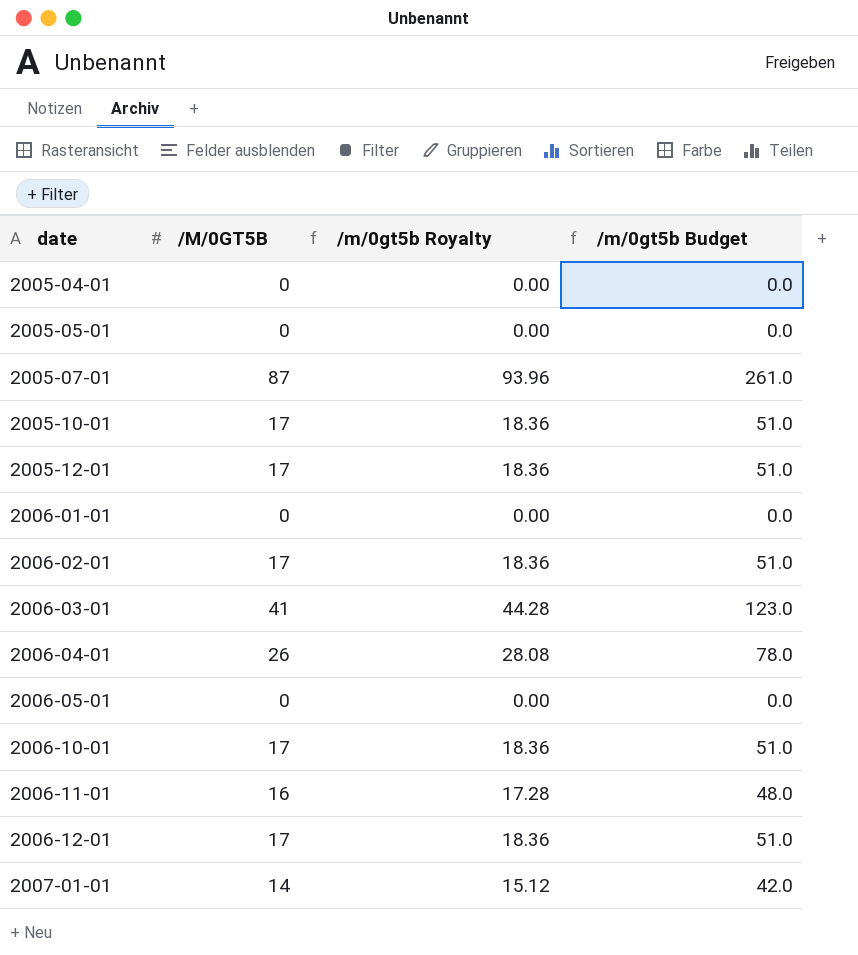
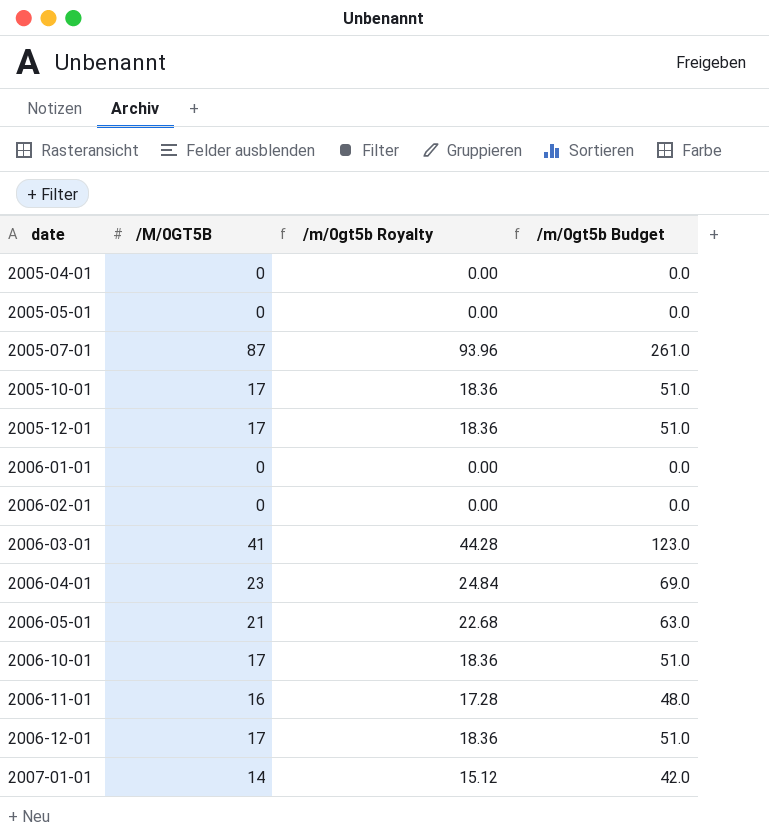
2006-02-01 | /M/0GT5B: 17 -> 0
2006-02-01 | /m/0gt5b Royalty: 18.36 -> 0.00
2006-02-01 | /m/0gt5b Budget: 51.0 -> 0.0
2006-04-01 | /M/0GT5B: 26 -> 23
2006-04-01 | /m/0gt5b Royalty: 28.08 -> 24.84
2006-04-01 | /m/0gt5b Budget: 78.0 -> 69.0
2006-05-01 | /M/0GT5B: 0 -> 21
2006-05-01 | /m/0gt5b Royalty: 0.00 -> 22.68
2006-05-01 | /m/0gt5b Budget: 0.0 -> 63.0

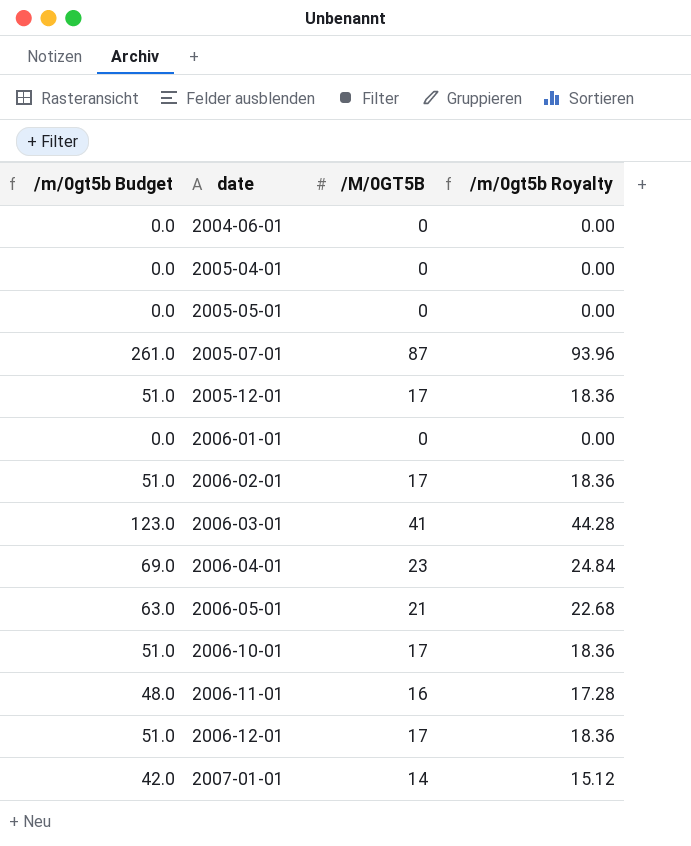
column /m/0gt5b Budget | position: 4 -> 1
row 2005-10-01: 17 | 18.36 | 51.0 -> none
row 2004-06-01: none -> 0.0 | 0 | 0.00
2006-02-01 | /m/0gt5b Budget: 0.0 -> 51.0
2006-02-01 | /M/0GT5B: 0 -> 17
2006-02-01 | /m/0gt5b Royalty: 0.00 -> 18.36

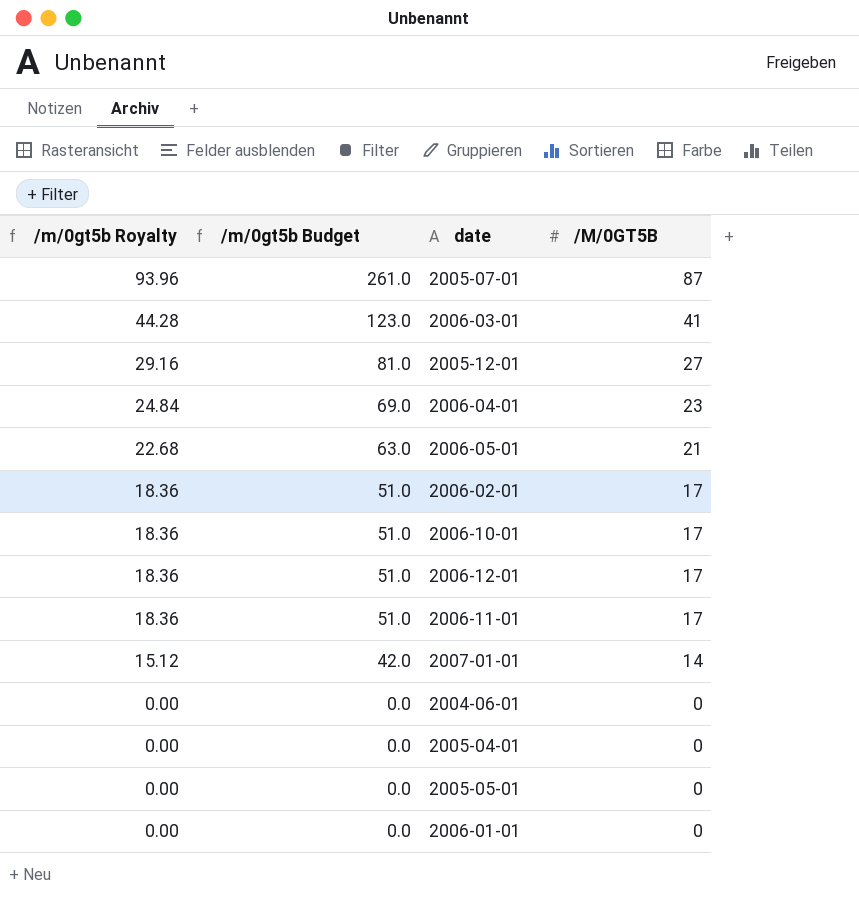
row order: date ascending -> /m/0gt5b Royalty descending
column /m/0gt5b Royalty | position: 4 -> 1
2005-12-01 | /m/0gt5b Royalty: 18.36 -> 29.16
2005-12-01 | /m/0gt5b Budget: 51.0 -> 81.0
2005-12-01 | /M/0GT5B: 17 -> 27
2006-11-01 | /m/0gt5b Royalty: 17.28 -> 18.36
2006-11-01 | /m/0gt5b Budget: 48.0 -> 51.0
2006-11-01 | /M/0GT5B: 16 -> 17

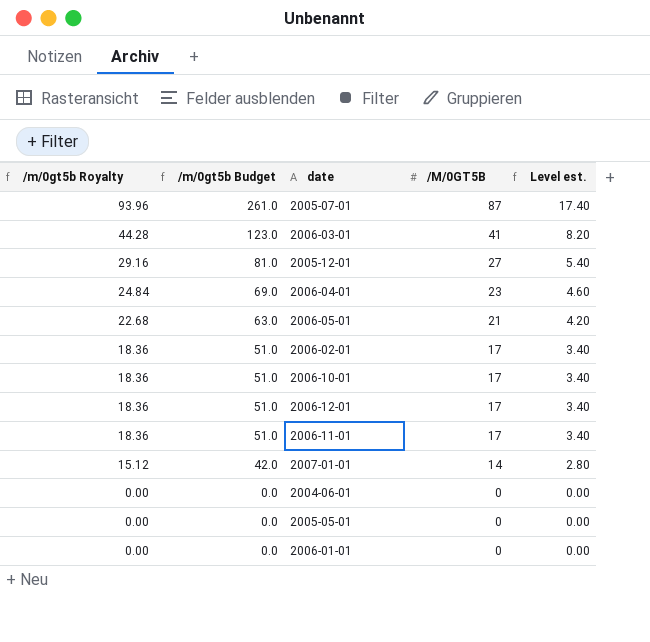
column Level est. | formula: none -> [/M/0GT5B] * 0.2
row 2005-04-01: 0.00 | 0.0 | 0 -> none

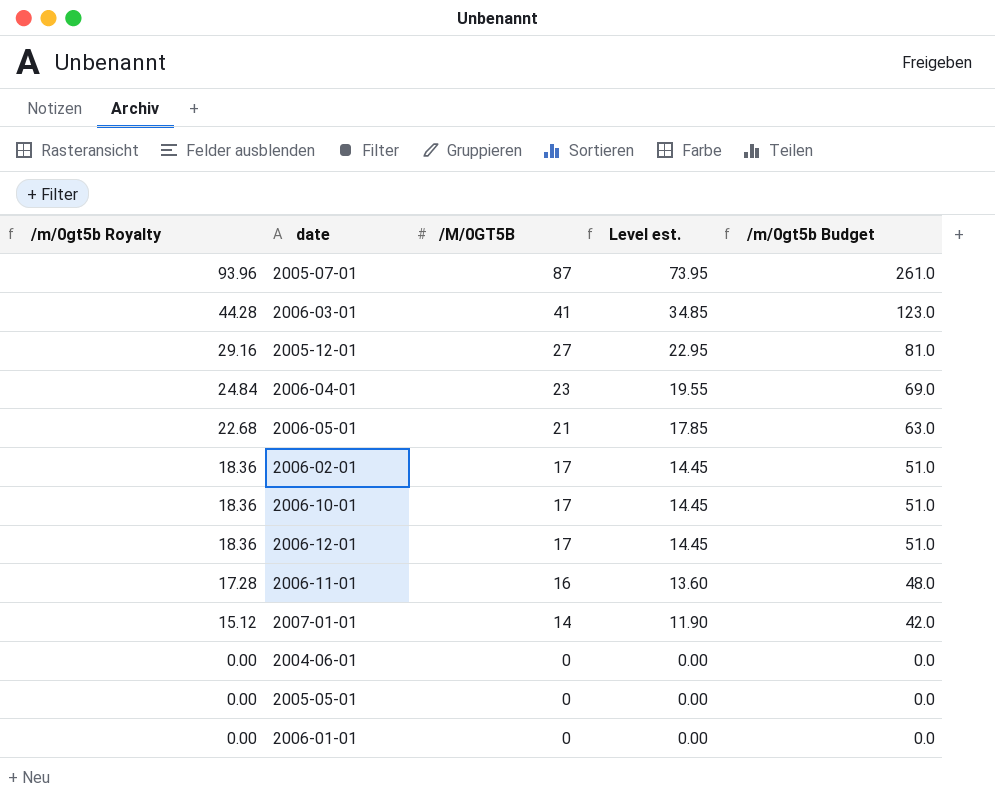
column Level est. | formula: [/M/0GT5B] * 0.2 -> [/M/0GT5B] * 0.85
column /m/0gt5b Budget | position: 2 -> 5
2006-11-01 | /m/0gt5b Royalty: 18.36 -> 17.28
2006-11-01 | /M/0GT5B: 17 -> 16
2006-11-01 | /m/0gt5b Budget: 51.0 -> 48.0

